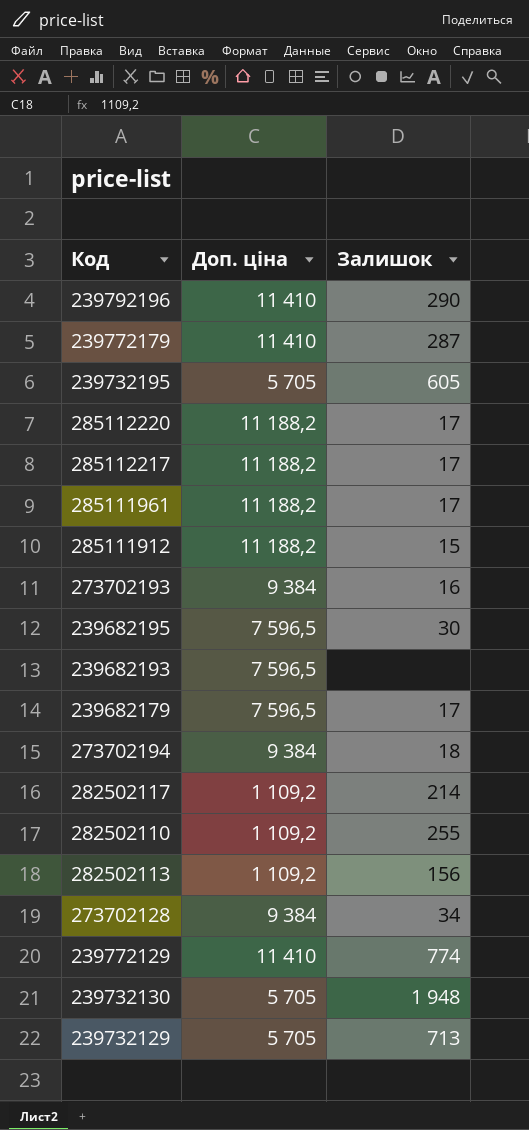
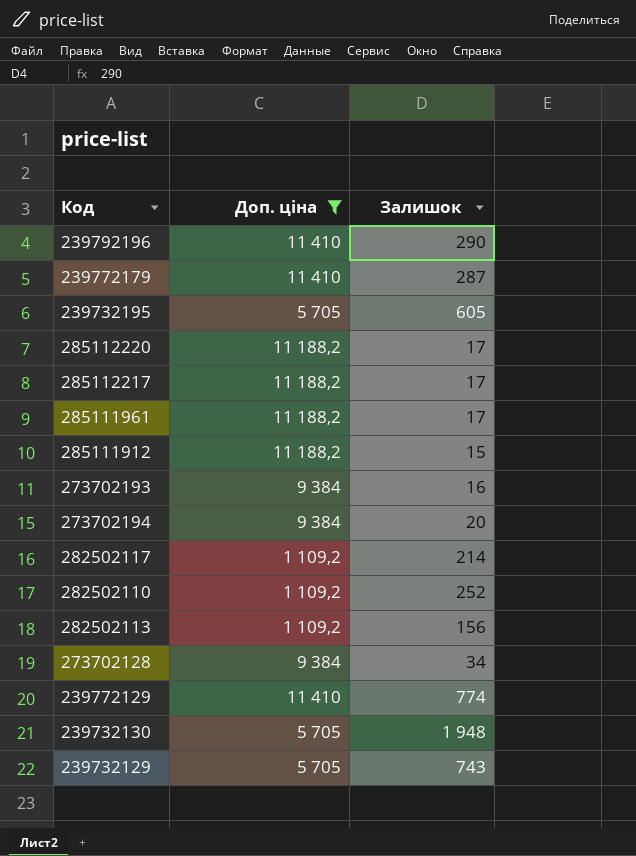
filter: none -> Доп. ціна != 7 596,5
273702194 | Залишок: 18 -> 20
282502110 | Залишок: 255 -> 252
239732129 | Залишок: 713 -> 743

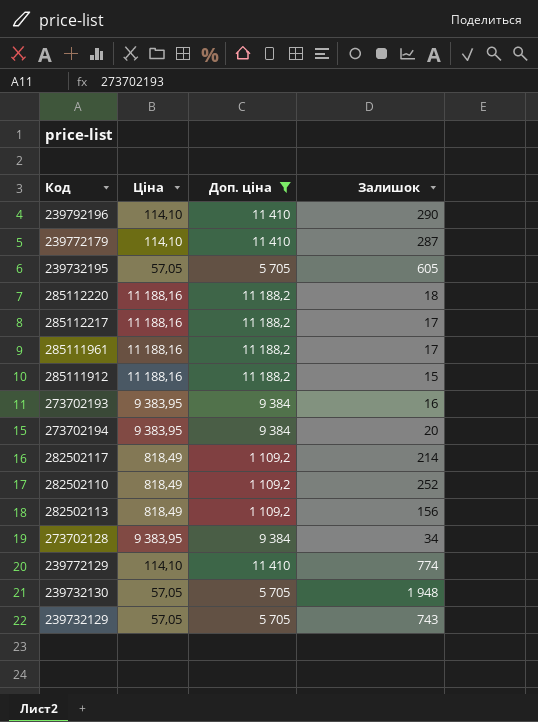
column Ціна | position: none -> 2
285112220 | Залишок: 17 -> 18

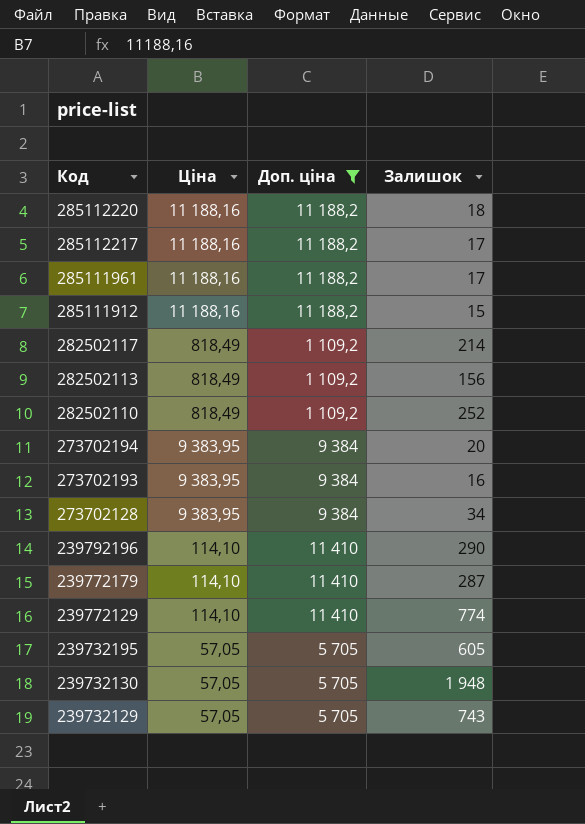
row order: none -> Код descending

